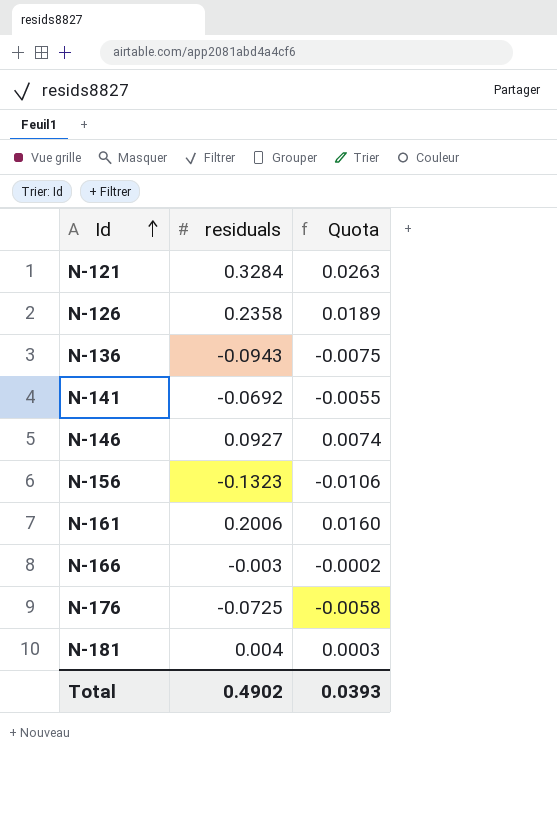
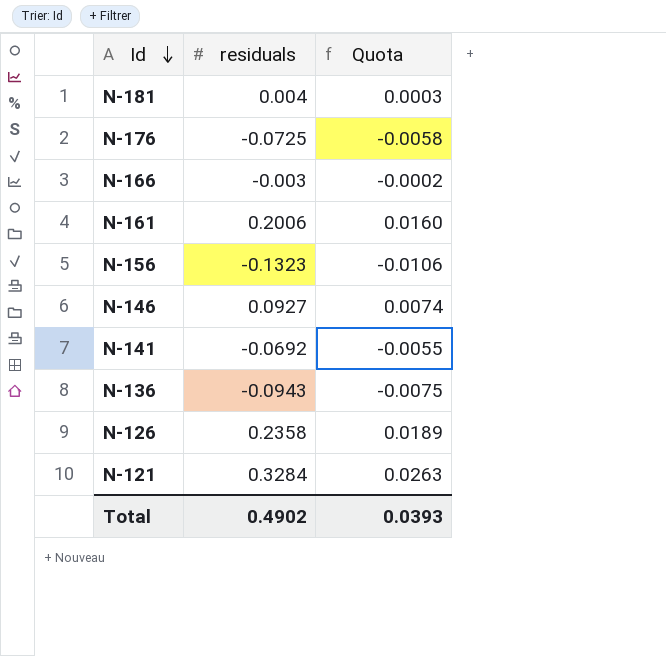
row order: Id ascending -> Id descending

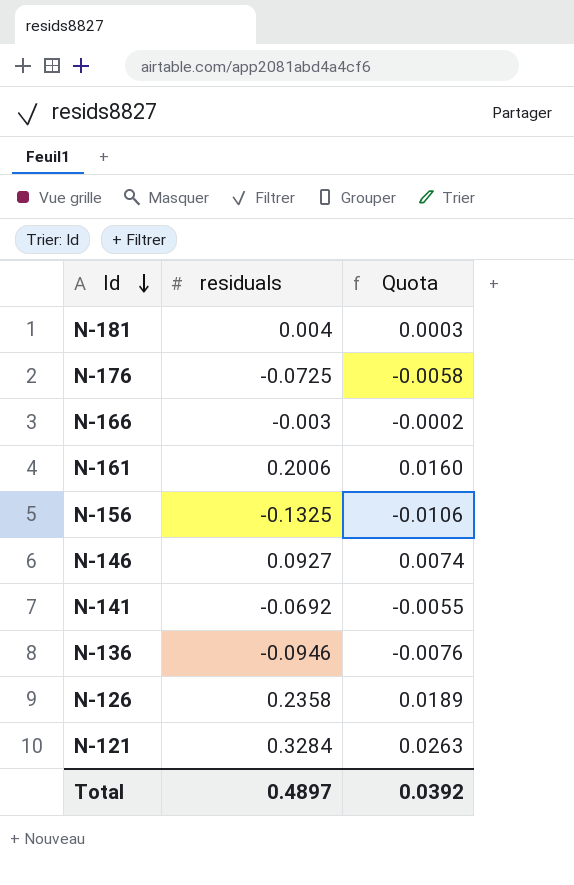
N-156 | residuals: -0.1323 -> -0.1325
N-136 | residuals: -0.0943 -> -0.0946
N-136 | Quota: -0.0075 -> -0.0076
Total | residuals: 0.4902 -> 0.4897
Total | Quota: 0.0393 -> 0.0392

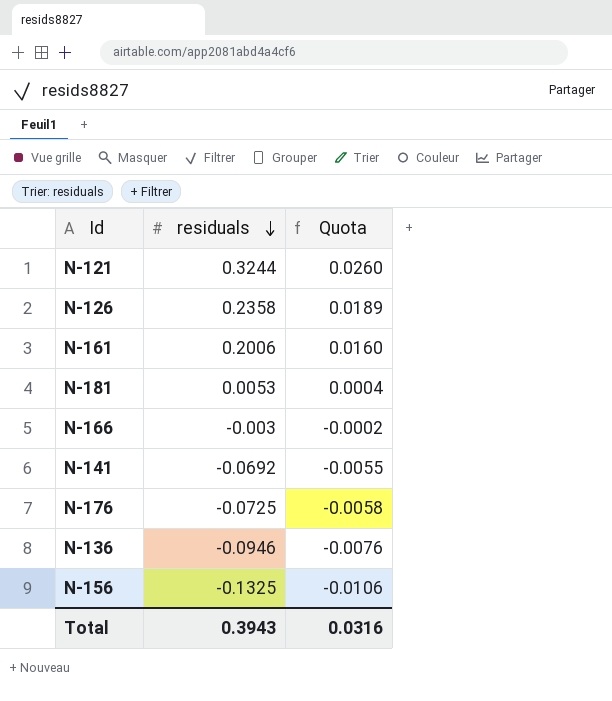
row order: Id descending -> residuals descending
row N-146: 0.0927 | 0.0074 -> none
N-121 | residuals: 0.3284 -> 0.3244
N-121 | Quota: 0.0263 -> 0.0260
N-181 | residuals: 0.004 -> 0.0053
N-181 | Quota: 0.0003 -> 0.0004
Total | residuals: 0.4897 -> 0.3943
Total | Quota: 0.0392 -> 0.0316

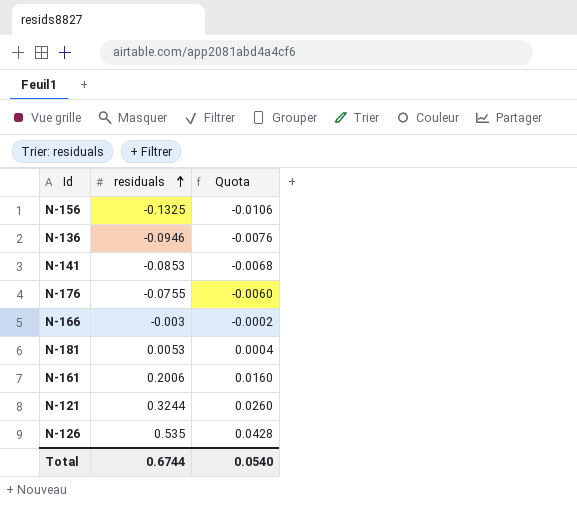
row order: residuals descending -> residuals ascending
N-141 | residuals: -0.0692 -> -0.0853
N-141 | Quota: -0.0055 -> -0.0068
N-176 | residuals: -0.0725 -> -0.0755
N-176 | Quota: -0.0058 -> -0.0060
N-126 | residuals: 0.2358 -> 0.535
N-126 | Quota: 0.0189 -> 0.0428
Total | residuals: 0.3943 -> 0.6744
Total | Quota: 0.0316 -> 0.0540

